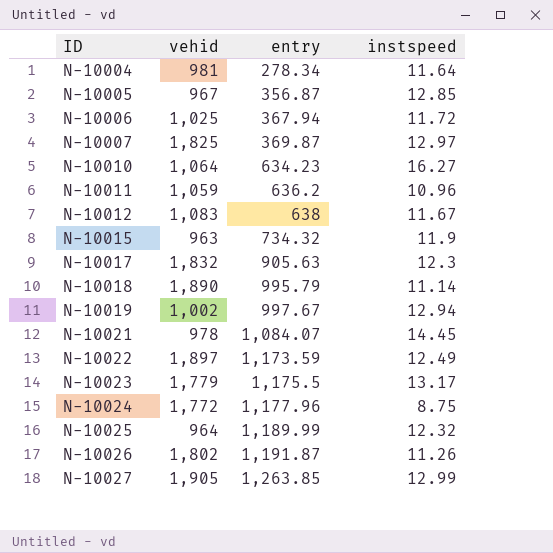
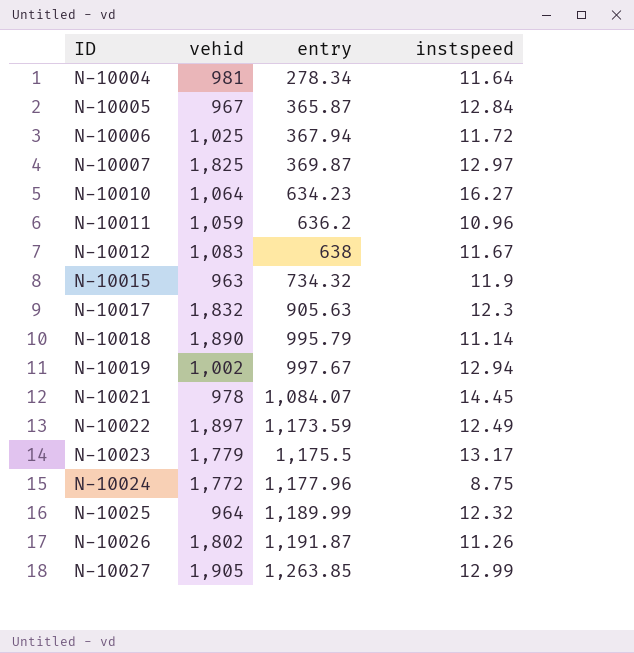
N-10005 | entry: 356.87 -> 365.87
N-10005 | instspeed: 12.85 -> 12.84

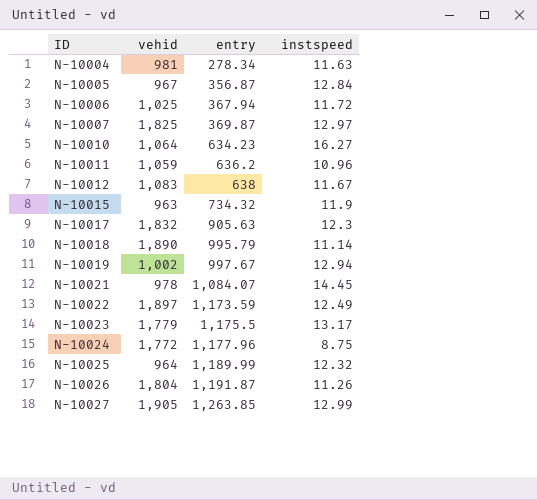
N-10004 | instspeed: 11.64 -> 11.63
N-10005 | entry: 365.87 -> 356.87
N-10026 | vehid: 1,802 -> 1,804

